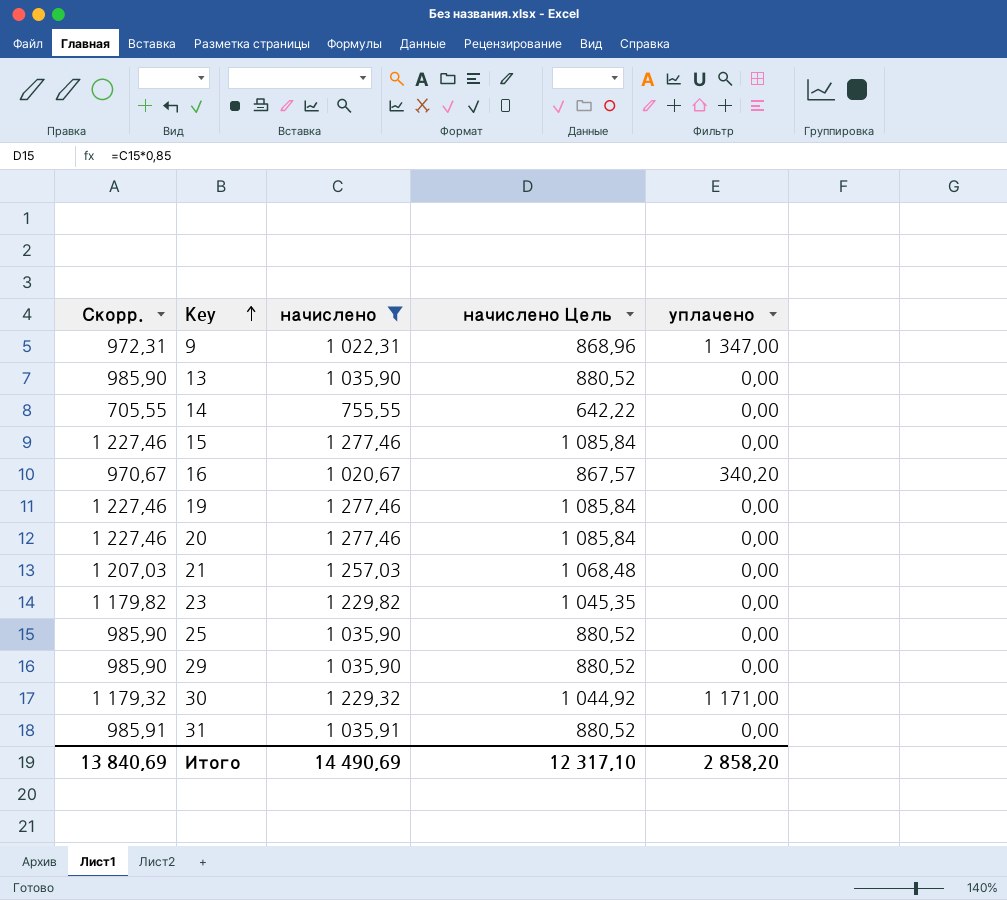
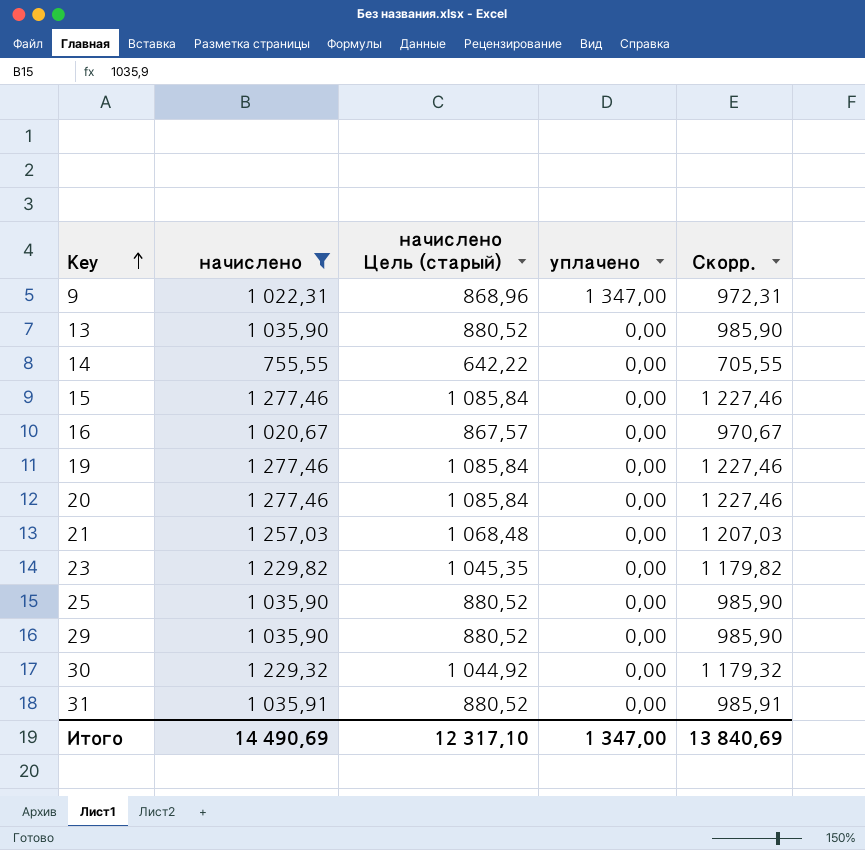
column name: начислено Цель -> начислено Цель (старый)
column Скорр. | position: 1 -> 5
16 | уплачено: 340,20 -> 0,00
30 | уплачено: 1 171,00 -> 0,00
Итого | уплачено: 2 858,20 -> 1 347,00

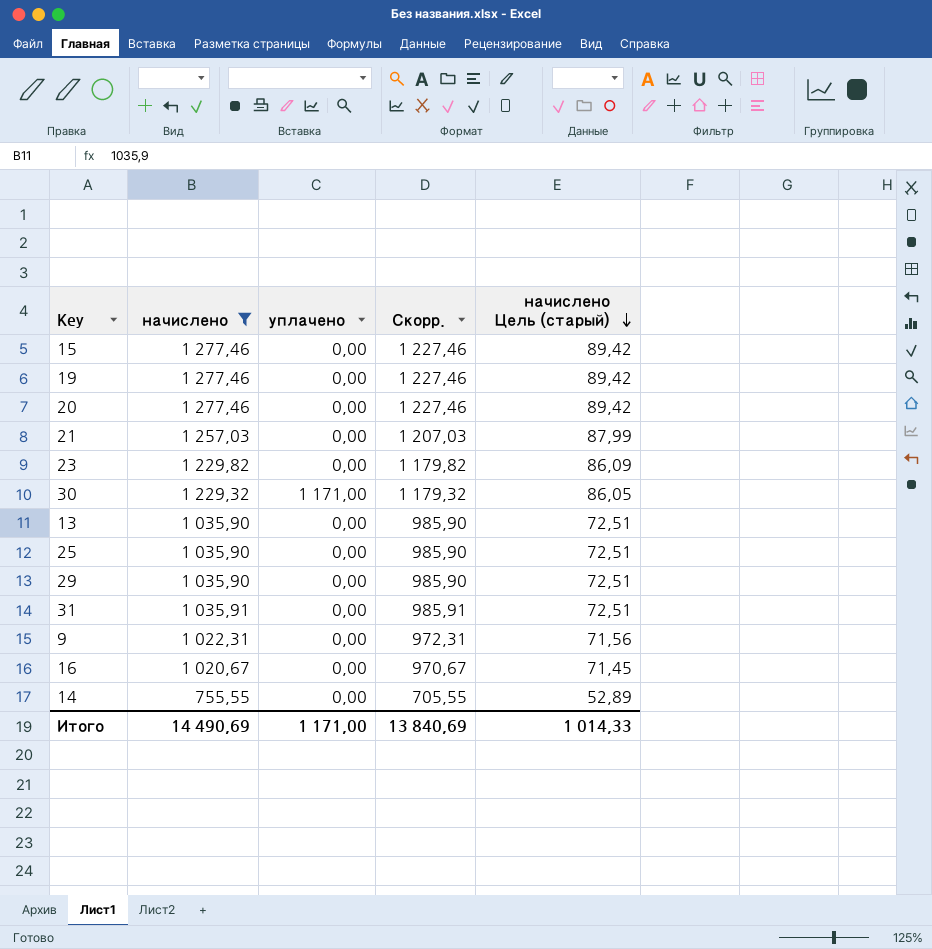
row order: Key ascending -> начислено Цель (старый) descending
column начислено Цель (старый) | formula: [начислено] * 0,85 -> [начислено] * 0,07
column начислено Цель (старый) | position: 3 -> 5
30 | уплачено: 0,00 -> 1 171,00
9 | уплачено: 1 347,00 -> 0,00
Итого | уплачено: 1 347,00 -> 1 171,00
Итого | начислено Цель (старый): 12 317,10 -> 1 014,33

